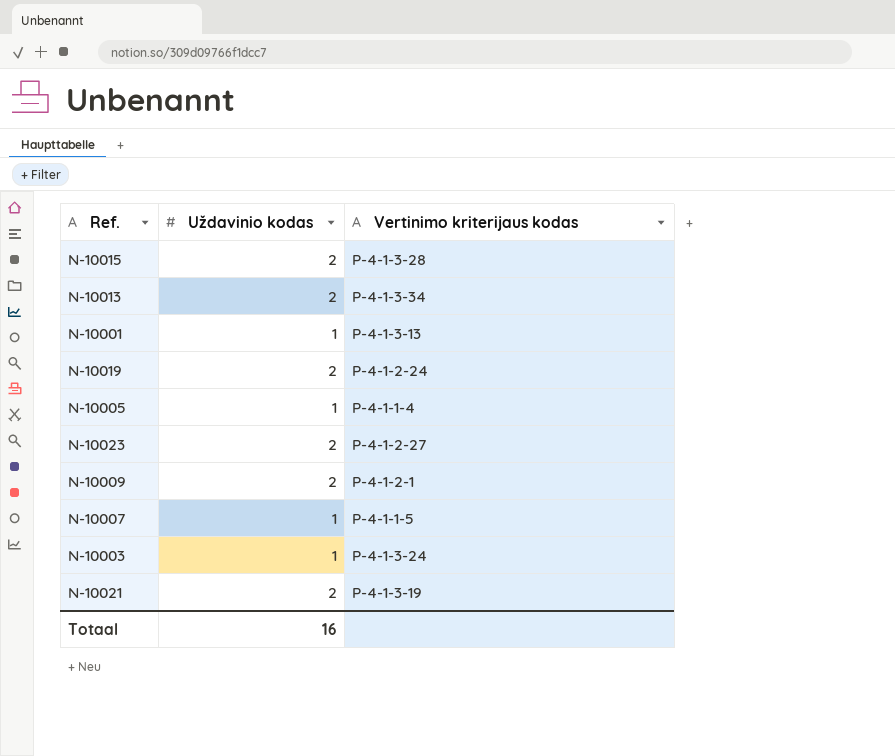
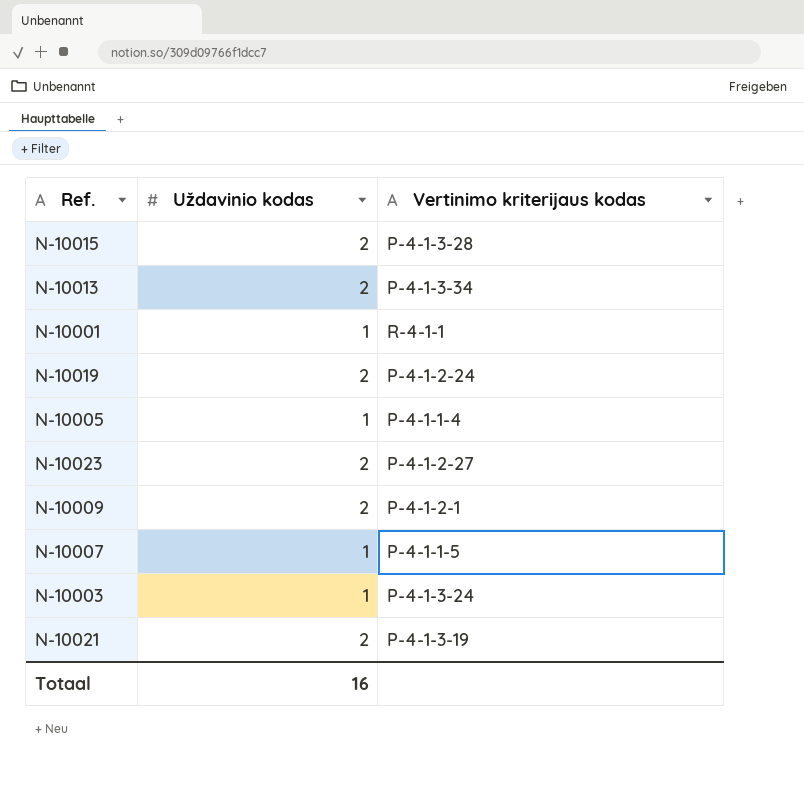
N-10001 | Vertinimo kriterijaus kodas: P-4-1-3-13 -> R-4-1-1

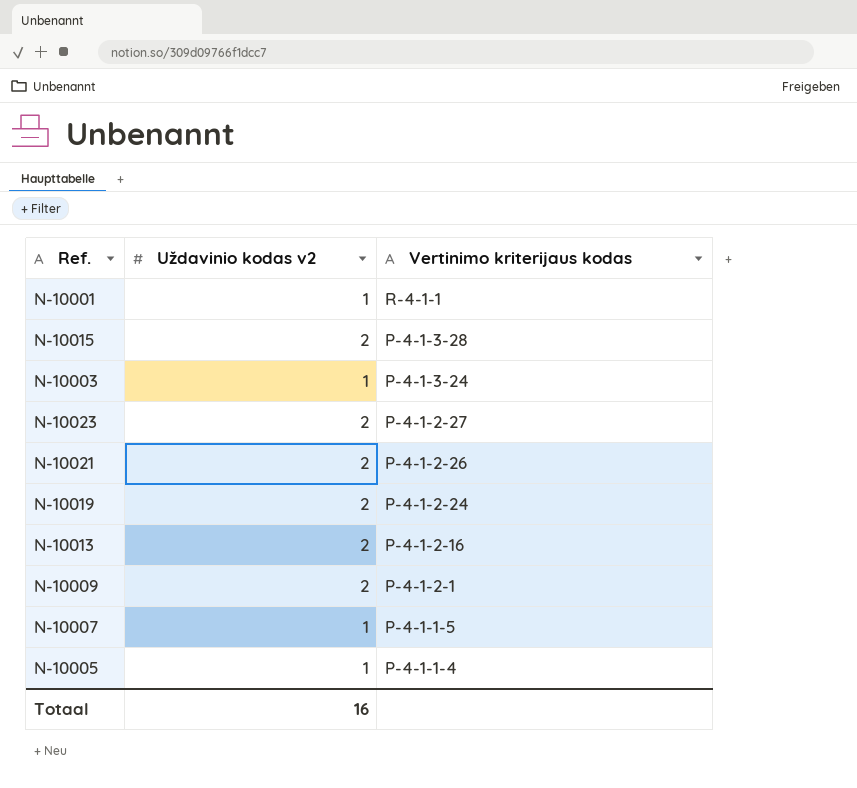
row order: none -> Vertinimo kriterijaus kodas descending
column name: Uždavinio kodas -> Uždavinio kodas v2
N-10021 | Vertinimo kriterijaus kodas: P-4-1-3-19 -> P-4-1-2-26
N-10013 | Vertinimo kriterijaus kodas: P-4-1-3-34 -> P-4-1-2-16

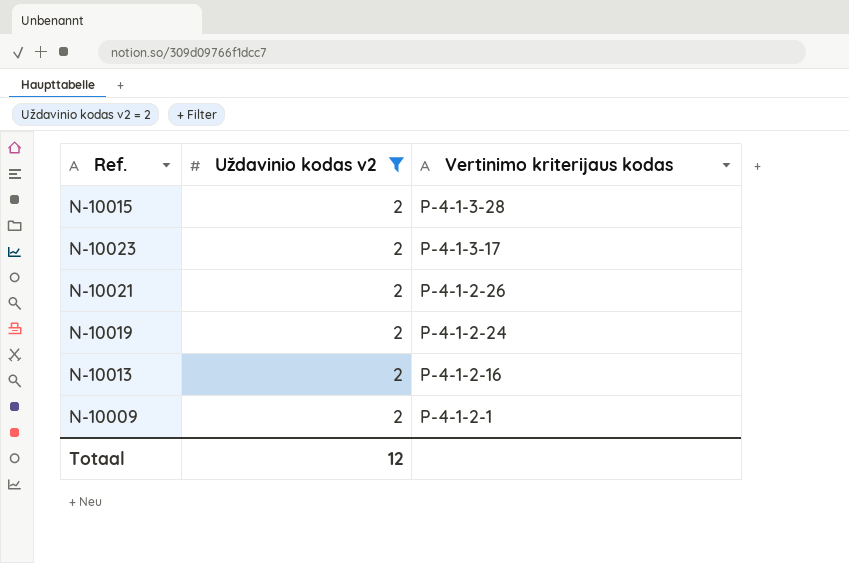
filter: none -> Uždavinio kodas v2 = 2
N-10023 | Vertinimo kriterijaus kodas: P-4-1-2-27 -> P-4-1-3-17
Totaal | Uždavinio kodas v2: 16 -> 12

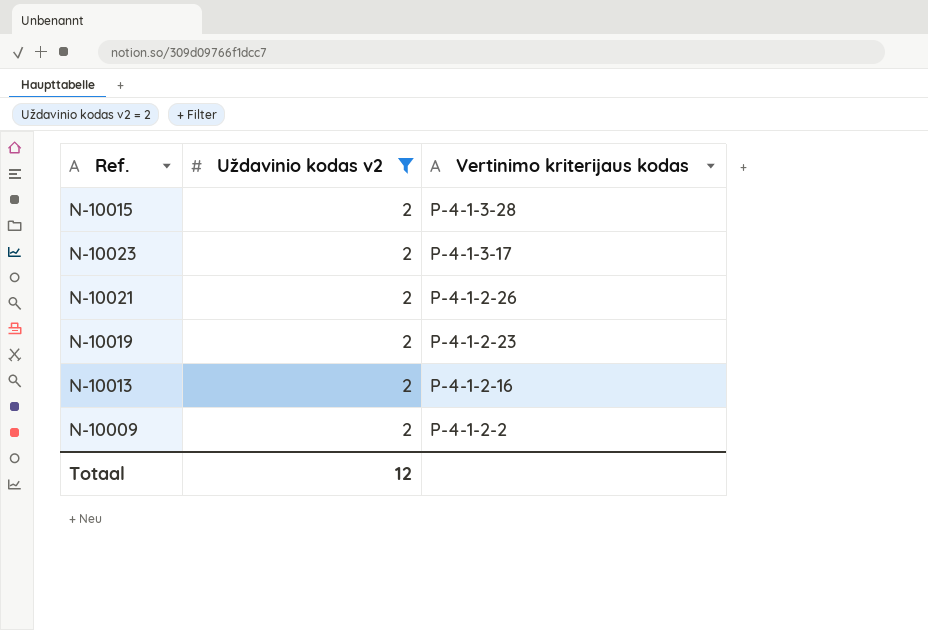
N-10019 | Vertinimo kriterijaus kodas: P-4-1-2-24 -> P-4-1-2-23
N-10009 | Vertinimo kriterijaus kodas: P-4-1-2-1 -> P-4-1-2-2

